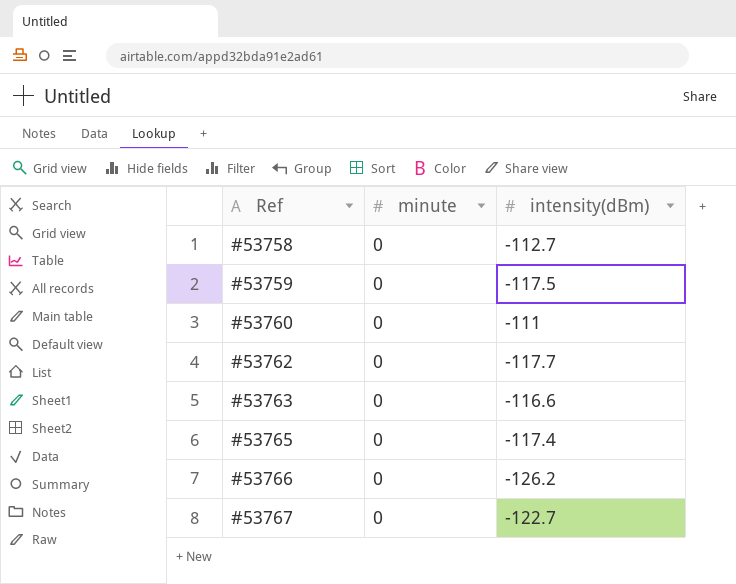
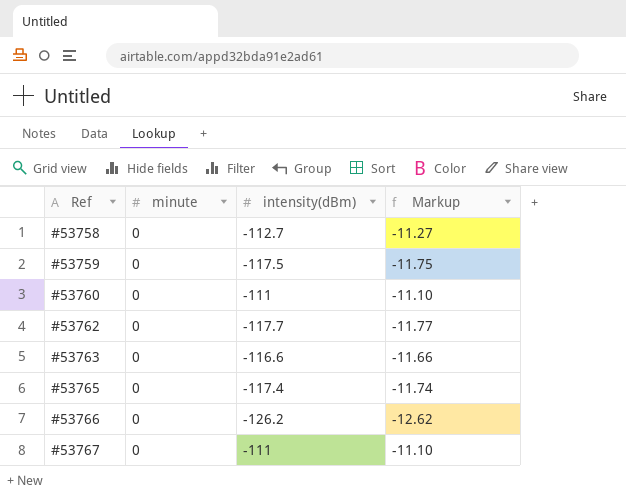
column Markup | formula: none -> [intensity(dBm)] * 0.1
#53767 | intensity(dBm): -122.7 -> -111

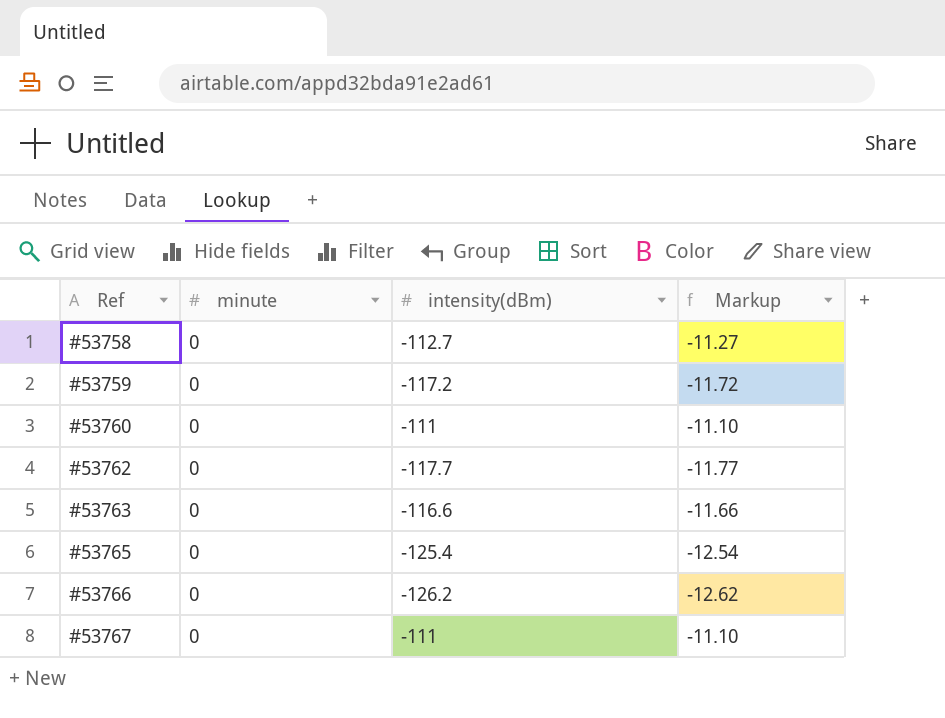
#53759 | intensity(dBm): -117.5 -> -117.2
#53759 | Markup: -11.75 -> -11.72
#53765 | intensity(dBm): -117.4 -> -125.4
#53765 | Markup: -11.74 -> -12.54

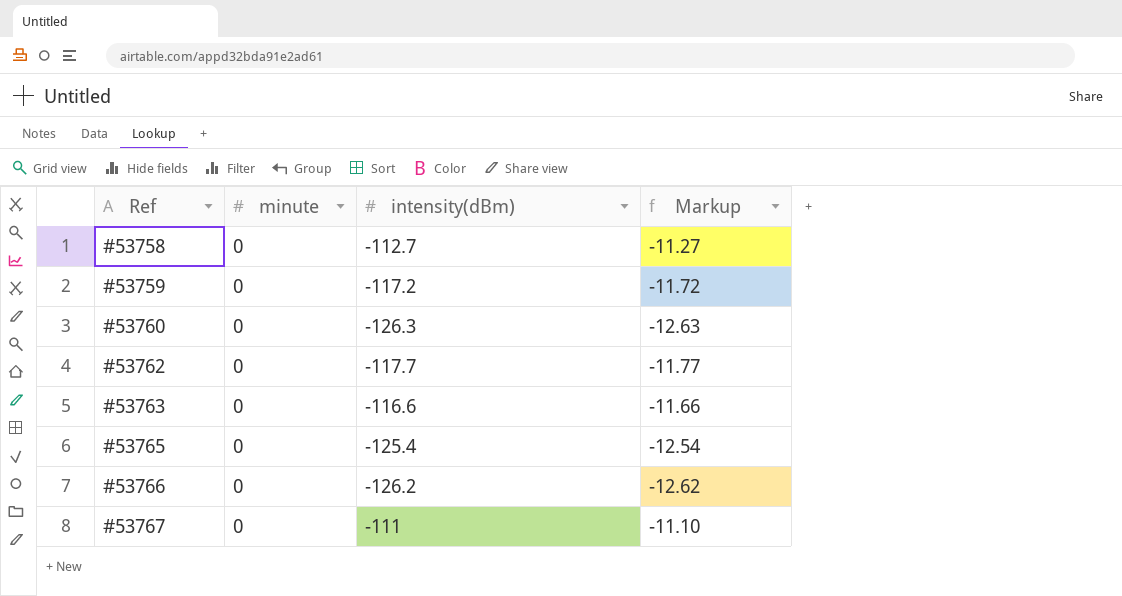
#53760 | intensity(dBm): -111 -> -126.3
#53760 | Markup: -11.10 -> -12.63

